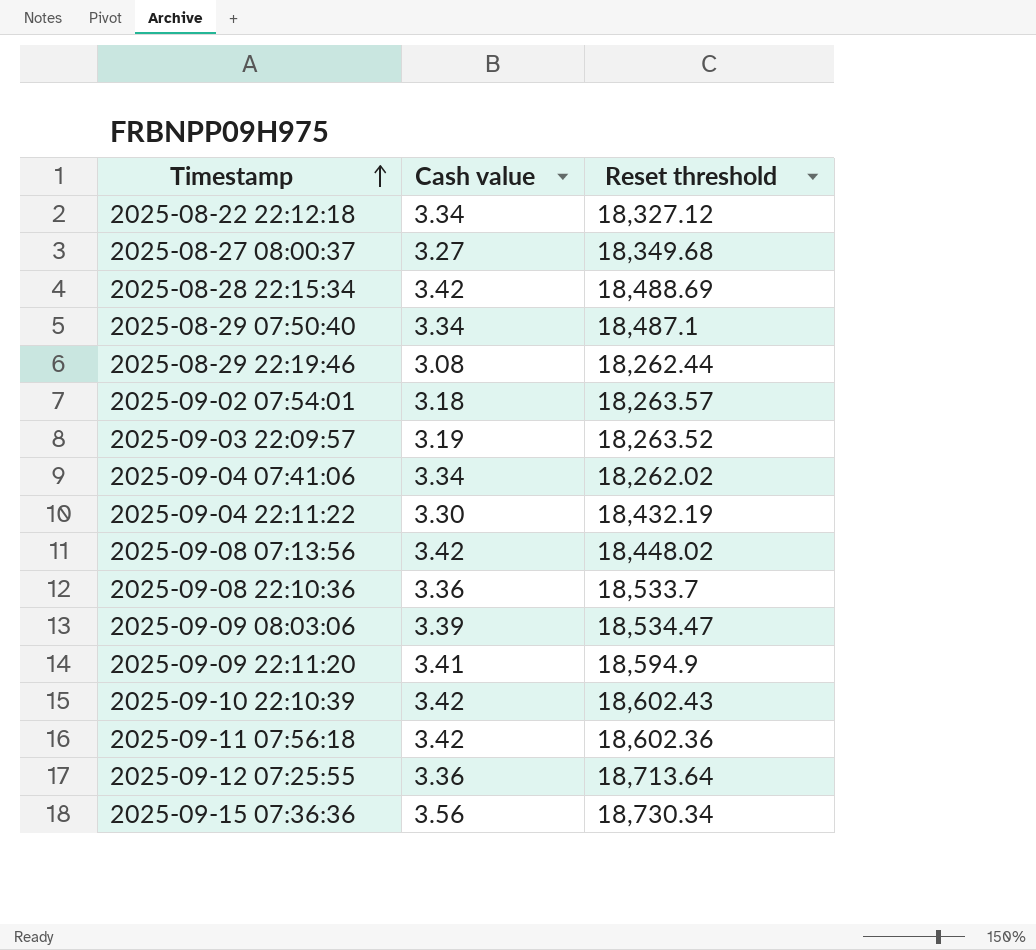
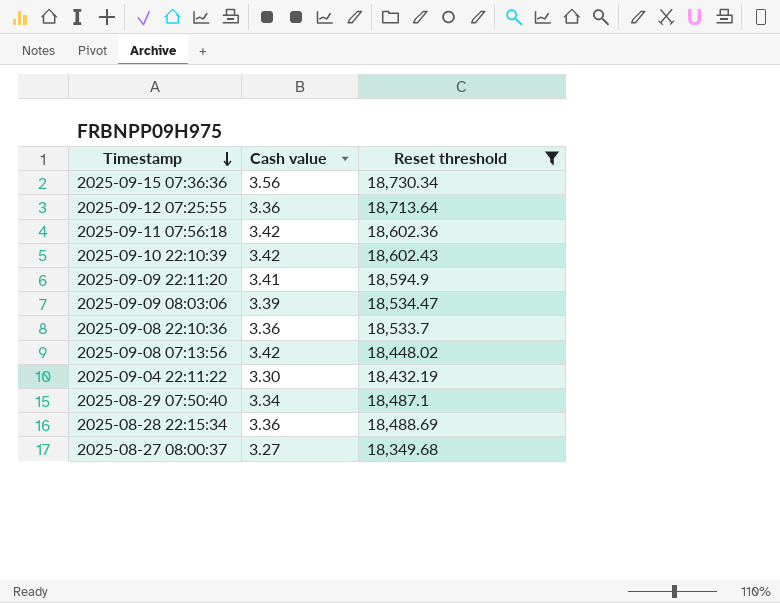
filter: none -> Reset threshold >= 18,349.68
row order: Timestamp ascending -> Timestamp descending
2025-08-28 22:15:34 | Cash value: 3.42 -> 3.36

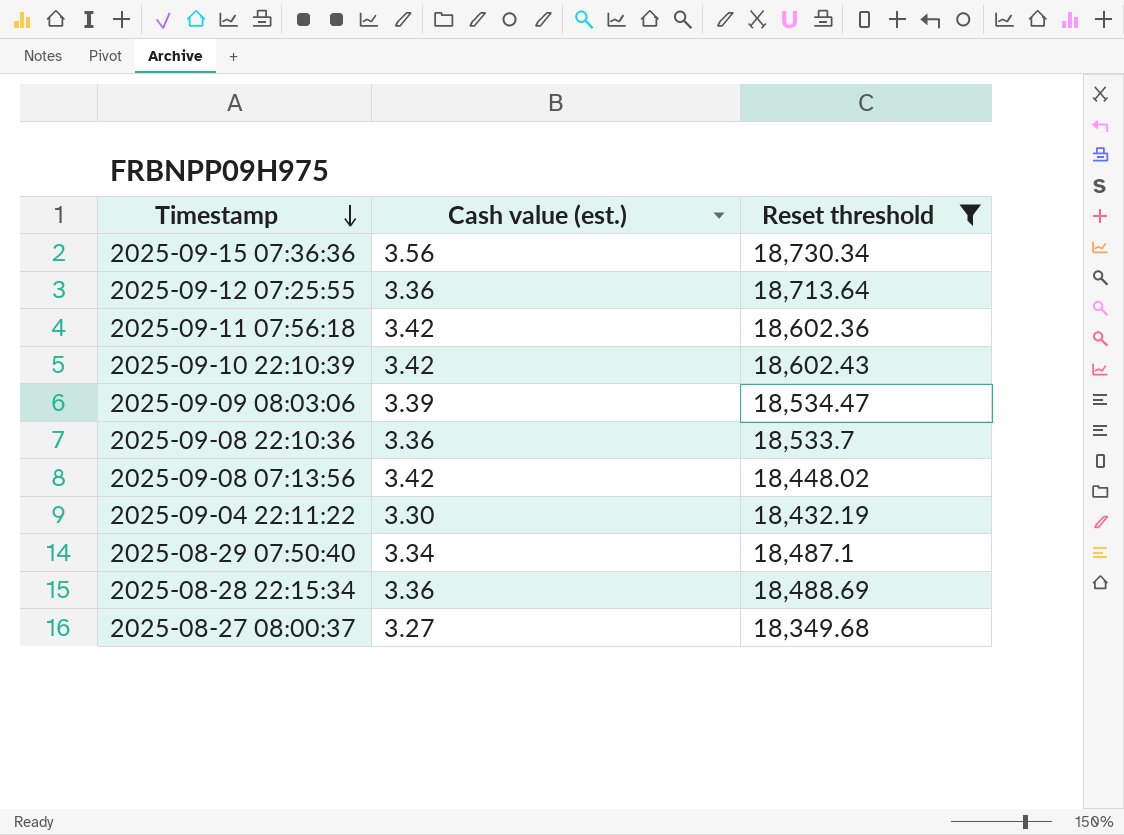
column name: Cash value -> Cash value (est.)
row 2025-09-09 22:11:20: 3.41 | 18,594.9 -> none

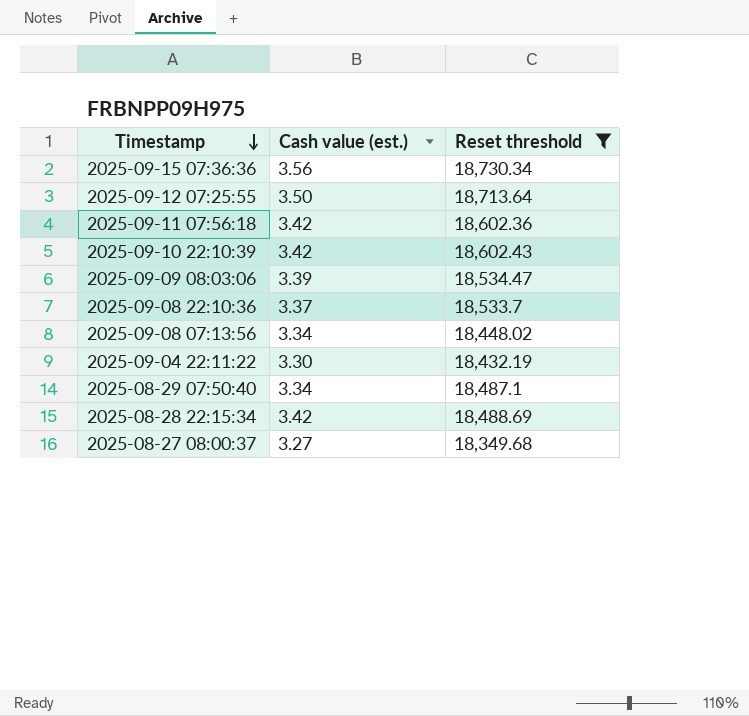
2025-09-12 07:25:55 | Cash value (est.): 3.36 -> 3.50
2025-09-08 22:10:36 | Cash value (est.): 3.36 -> 3.37
2025-09-08 07:13:56 | Cash value (est.): 3.42 -> 3.34
2025-08-28 22:15:34 | Cash value (est.): 3.36 -> 3.42

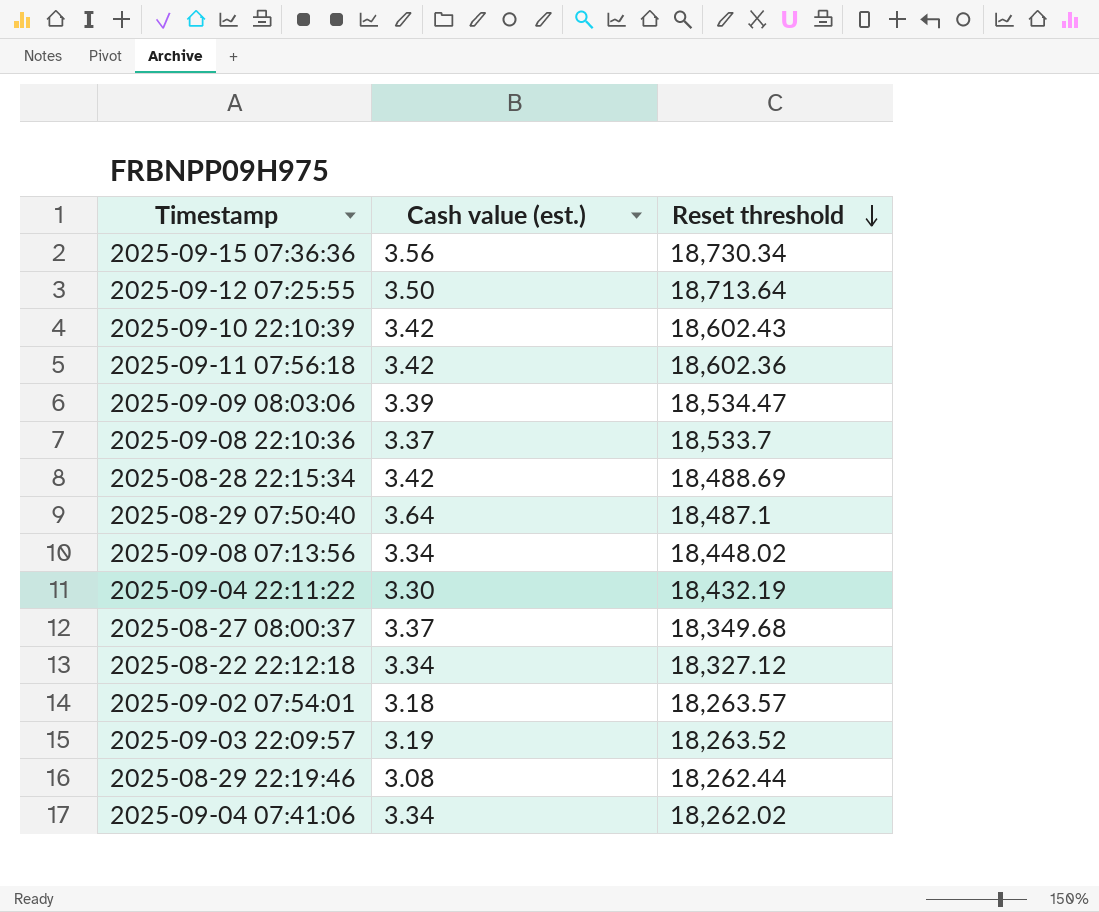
filter: Reset threshold >= 18,349.68 -> none
row order: Timestamp descending -> Reset threshold descending
2025-08-29 07:50:40 | Cash value (est.): 3.34 -> 3.64
2025-08-27 08:00:37 | Cash value (est.): 3.27 -> 3.37

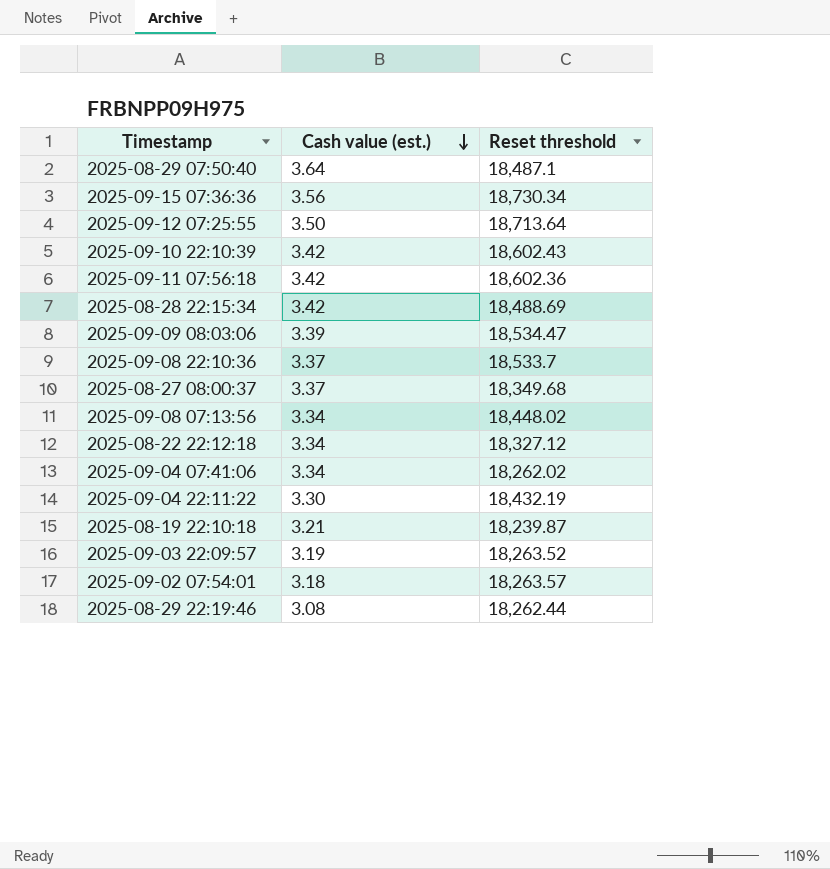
row order: Reset threshold descending -> Cash value (est.) descending
row 2025-08-19 22:10:18: none -> 3.21 | 18,239.87

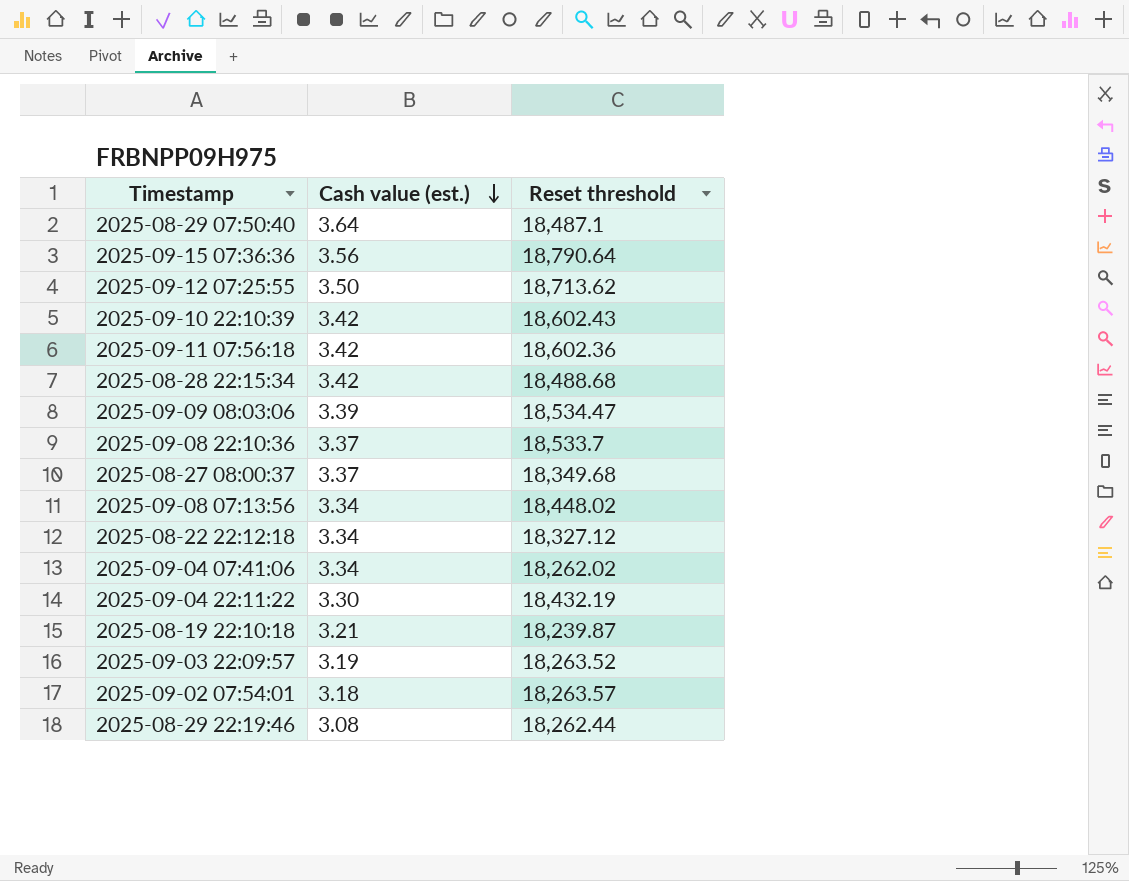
2025-09-15 07:36:36 | Reset threshold: 18,730.34 -> 18,790.64
2025-09-12 07:25:55 | Reset threshold: 18,713.64 -> 18,713.62
2025-08-28 22:15:34 | Reset threshold: 18,488.69 -> 18,488.68

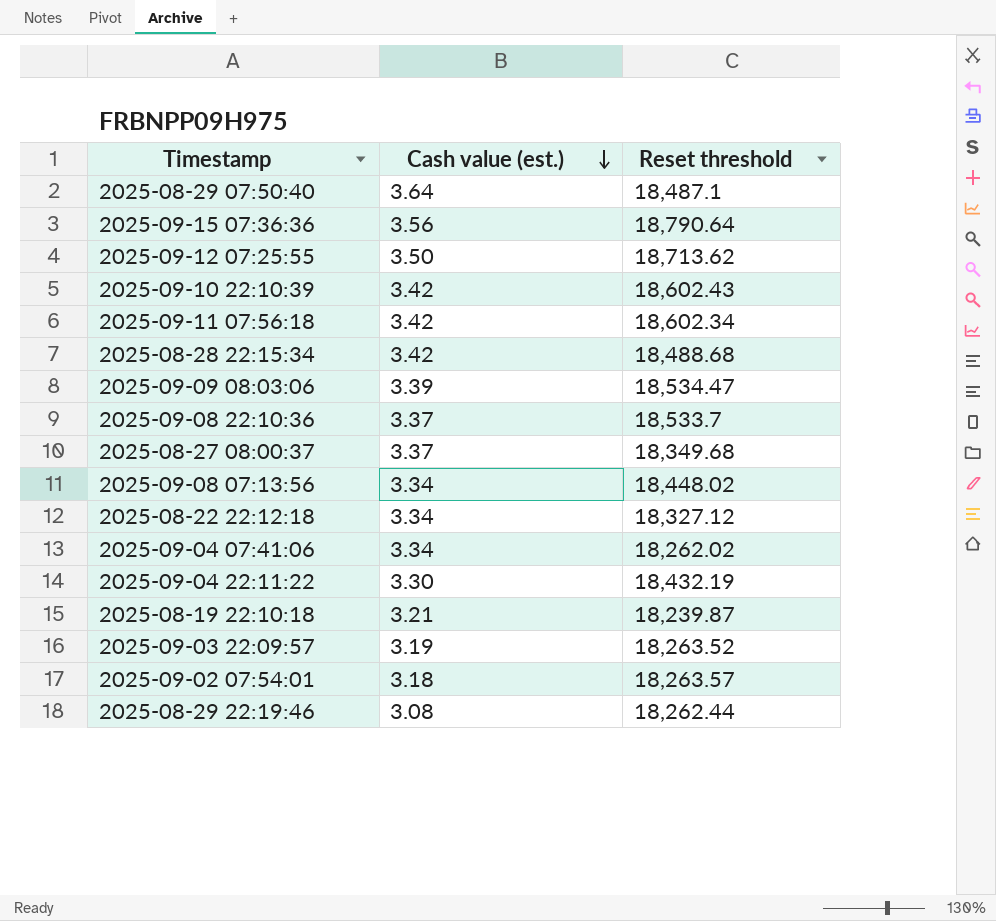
2025-09-11 07:56:18 | Reset threshold: 18,602.36 -> 18,602.34

